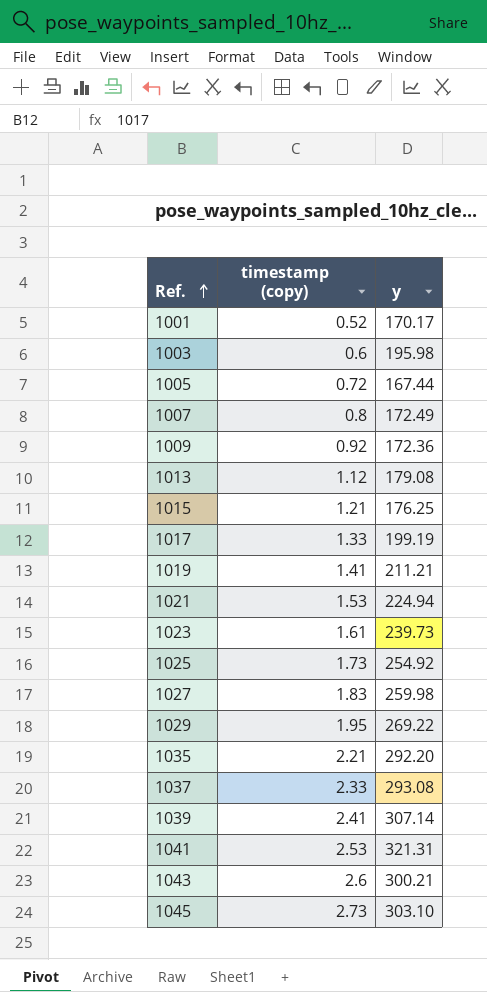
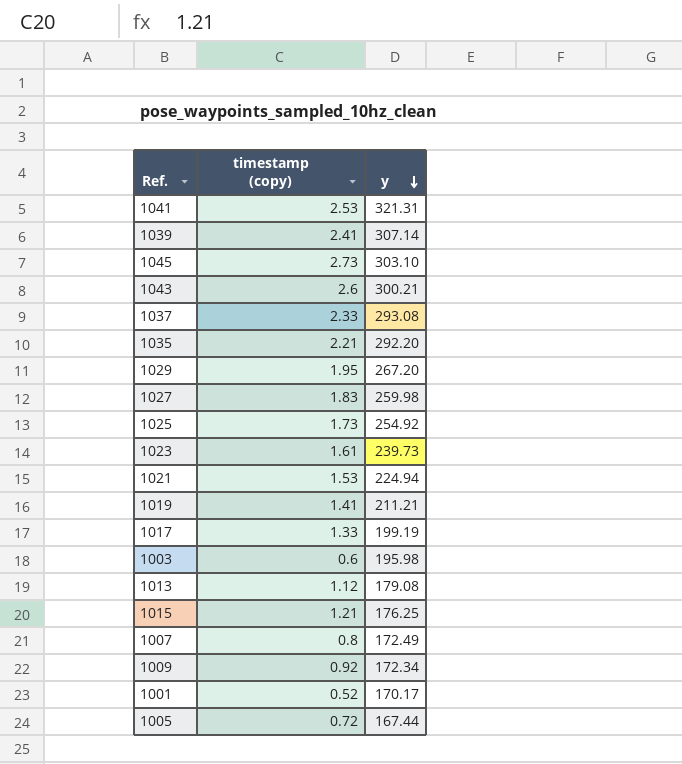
row order: Ref. ascending -> y descending
1029 | y: 269.22 -> 267.20
1009 | y: 172.36 -> 172.34

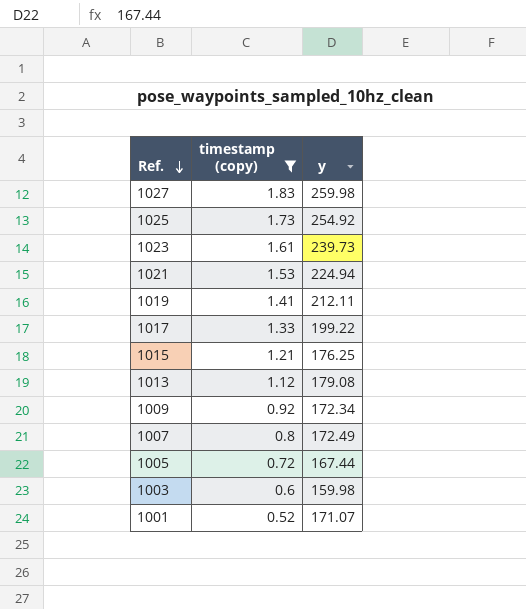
filter: none -> timestamp (copy) <= 1.83
row order: y descending -> Ref. descending
1019 | y: 211.21 -> 212.11
1017 | y: 199.19 -> 199.22
1003 | y: 195.98 -> 159.98
1001 | y: 170.17 -> 171.07

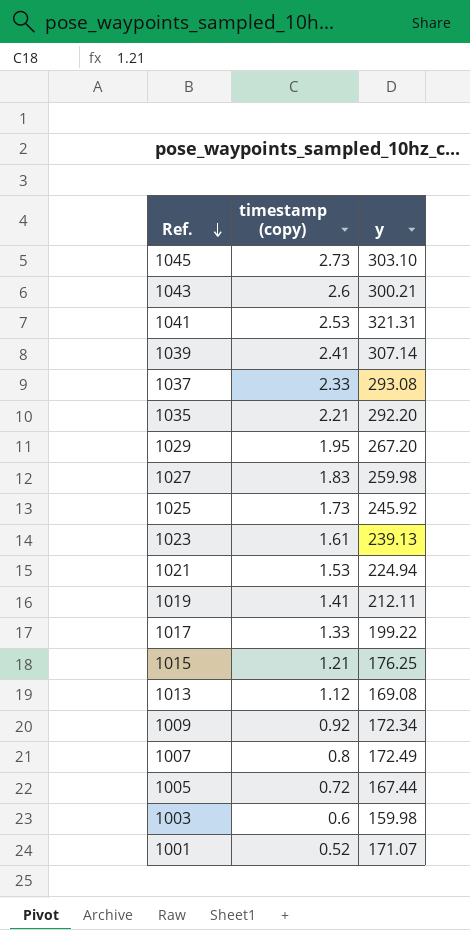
filter: timestamp (copy) <= 1.83 -> none
1025 | y: 254.92 -> 245.92
1023 | y: 239.73 -> 239.13
1013 | y: 179.08 -> 169.08

